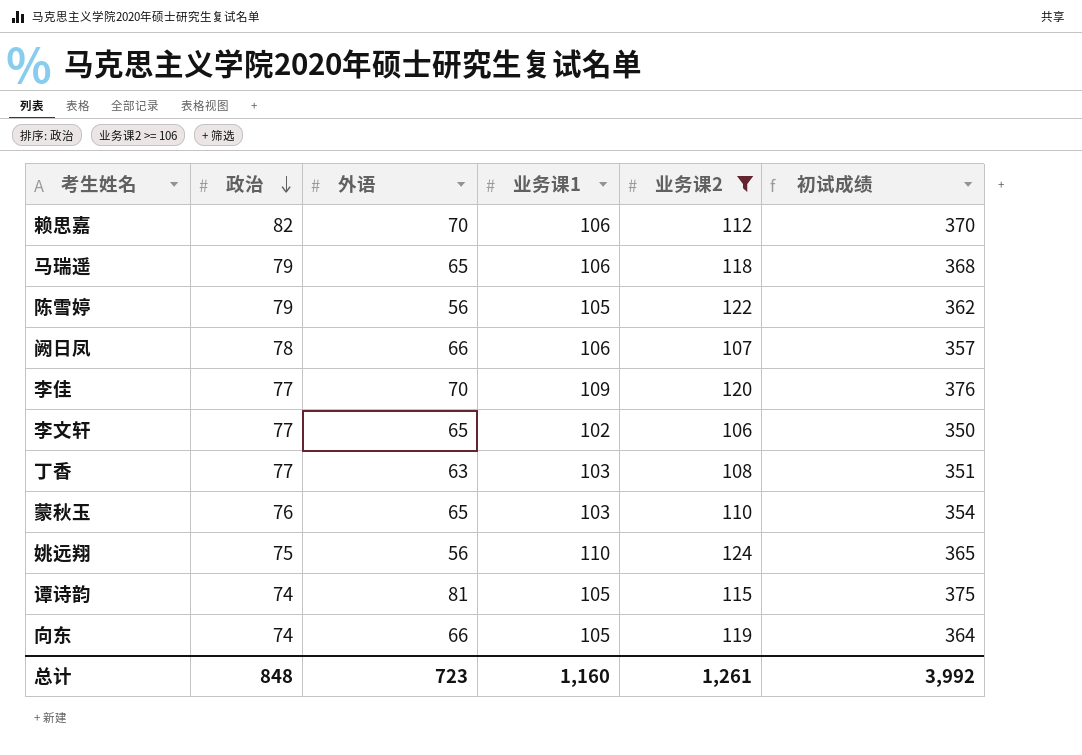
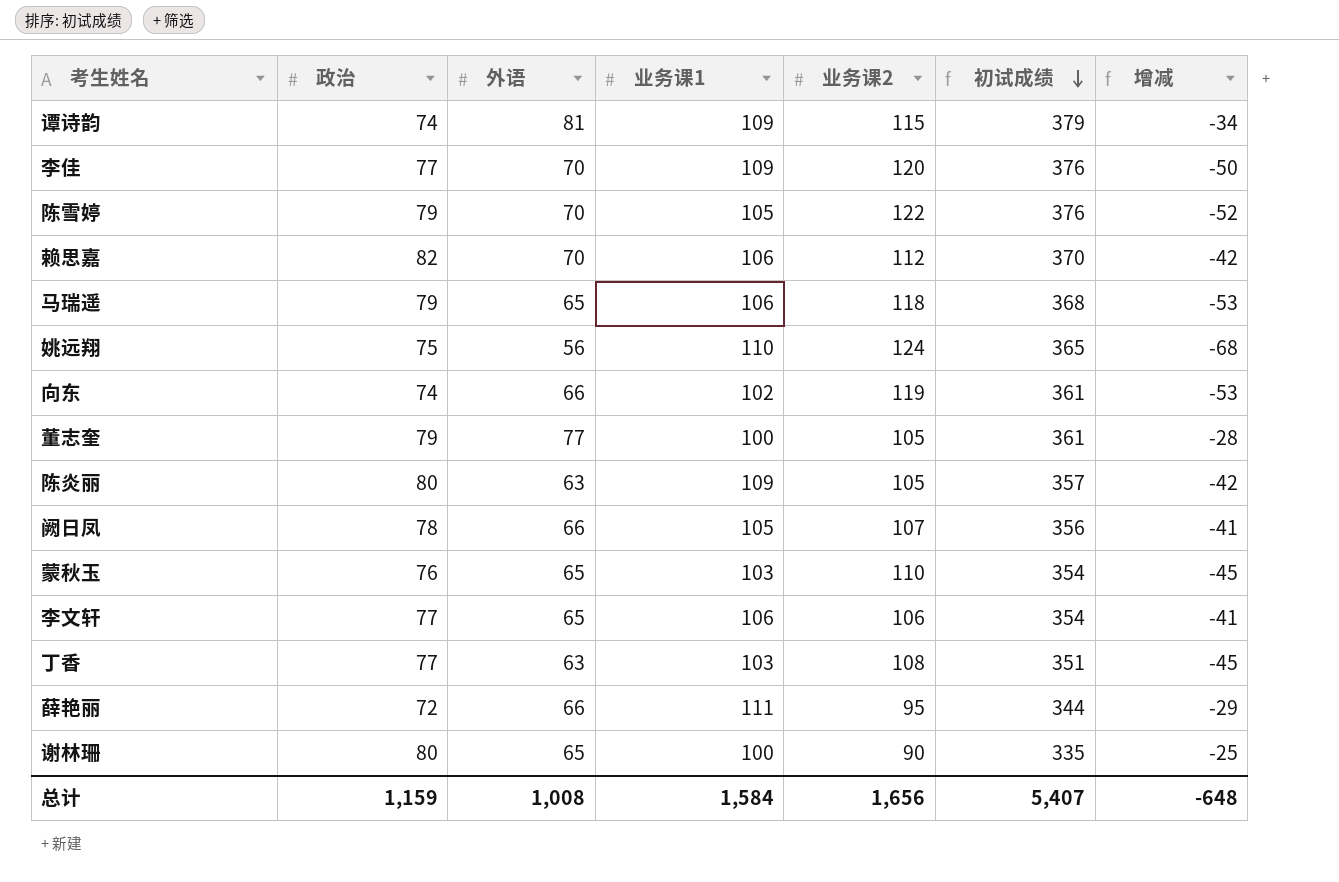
filter: 业务课2 >= 106 -> none
row order: 政治 descending -> 初试成绩 descending
column 增减 | formula: none -> [外语] - [业务课2]
谭诗韵 | 业务课1: 105 -> 109
谭诗韵 | 初试成绩: 375 -> 379
陈雪婷 | 外语: 56 -> 70
陈雪婷 | 初试成绩: 362 -> 376
向东 | 业务课1: 105 -> 102
向东 | 初试成绩: 364 -> 361
阙日凤 | 业务课1: 106 -> 105
阙日凤 | 初试成绩: 357 -> 356
李文轩 | 业务课1: 102 -> 106
李文轩 | 初试成绩: 350 -> 354
总计 | 政治: 848 -> 1,159
总计 | 外语: 723 -> 1,008
总计 | 业务课1: 1,160 -> 1,584
总计 | 业务课2: 1,261 -> 1,656
总计 | 初试成绩: 3,992 -> 5,407

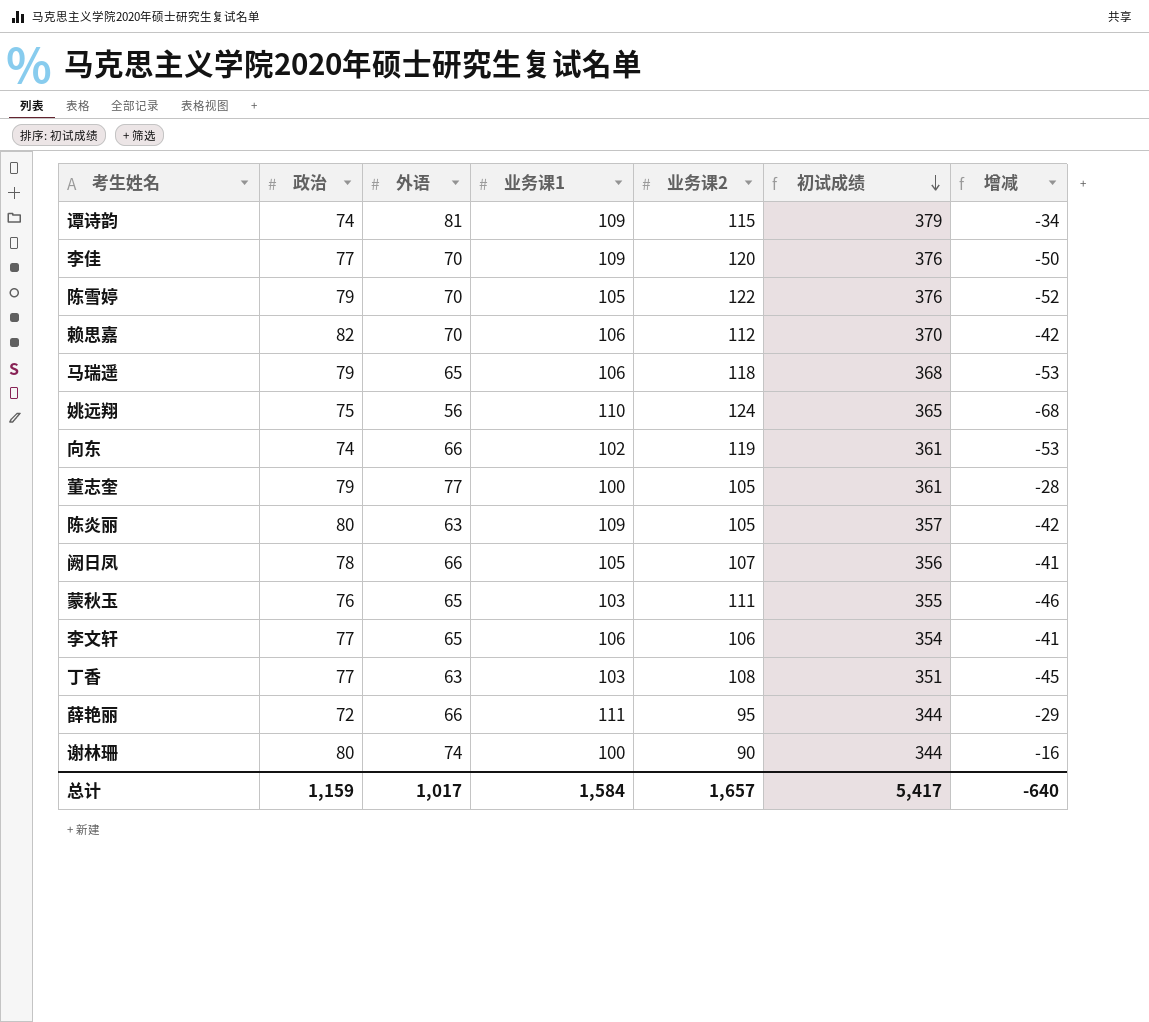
蒙秋玉 | 业务课2: 110 -> 111
蒙秋玉 | 初试成绩: 354 -> 355
蒙秋玉 | 增减: -45 -> -46
谢林珊 | 外语: 65 -> 74
谢林珊 | 初试成绩: 335 -> 344
谢林珊 | 增减: -25 -> -16
总计 | 外语: 1,008 -> 1,017
总计 | 业务课2: 1,656 -> 1,657
总计 | 初试成绩: 5,407 -> 5,417
总计 | 增减: -648 -> -640

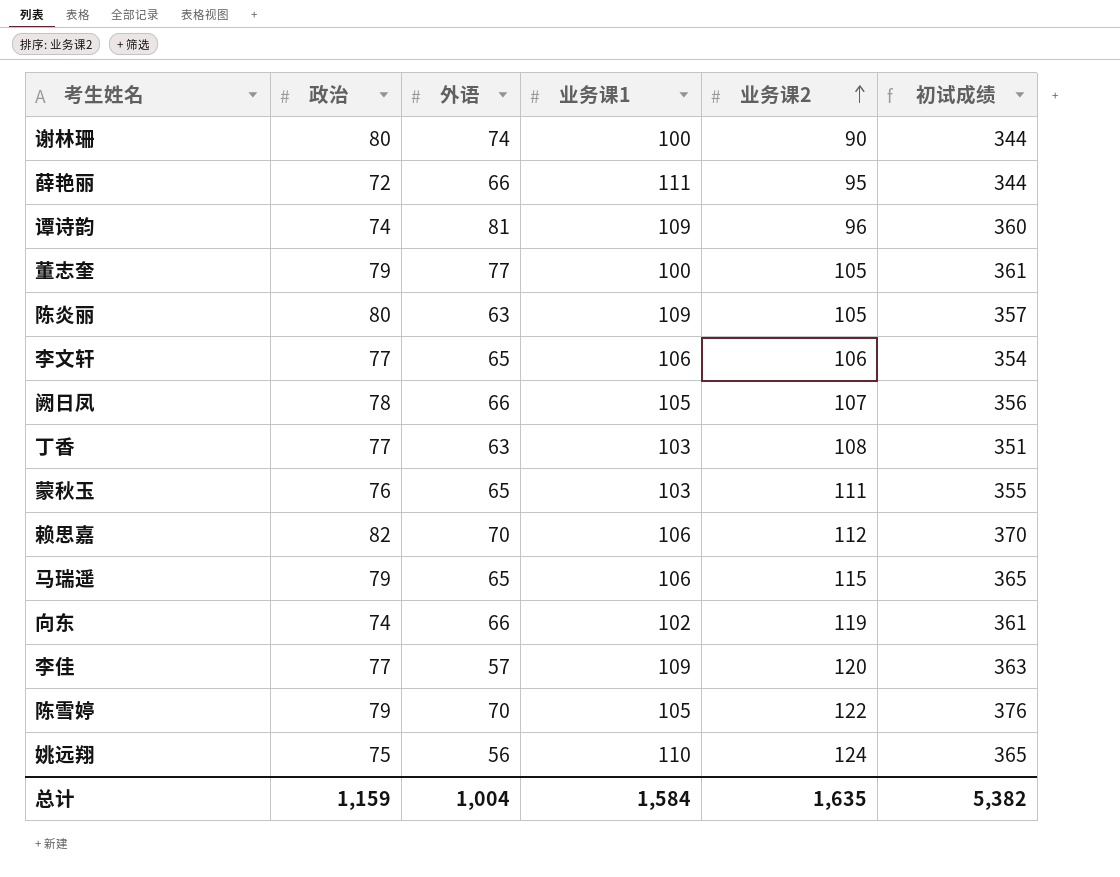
row order: 初试成绩 descending -> 业务课2 ascending
column 增减 | formula: [外语] - [业务课2] -> none
谭诗韵 | 业务课2: 115 -> 96
谭诗韵 | 初试成绩: 379 -> 360
马瑞遥 | 业务课2: 118 -> 115
马瑞遥 | 初试成绩: 368 -> 365
李佳 | 外语: 70 -> 57
李佳 | 初试成绩: 376 -> 363
总计 | 外语: 1,017 -> 1,004
总计 | 业务课2: 1,657 -> 1,635
总计 | 初试成绩: 5,417 -> 5,382

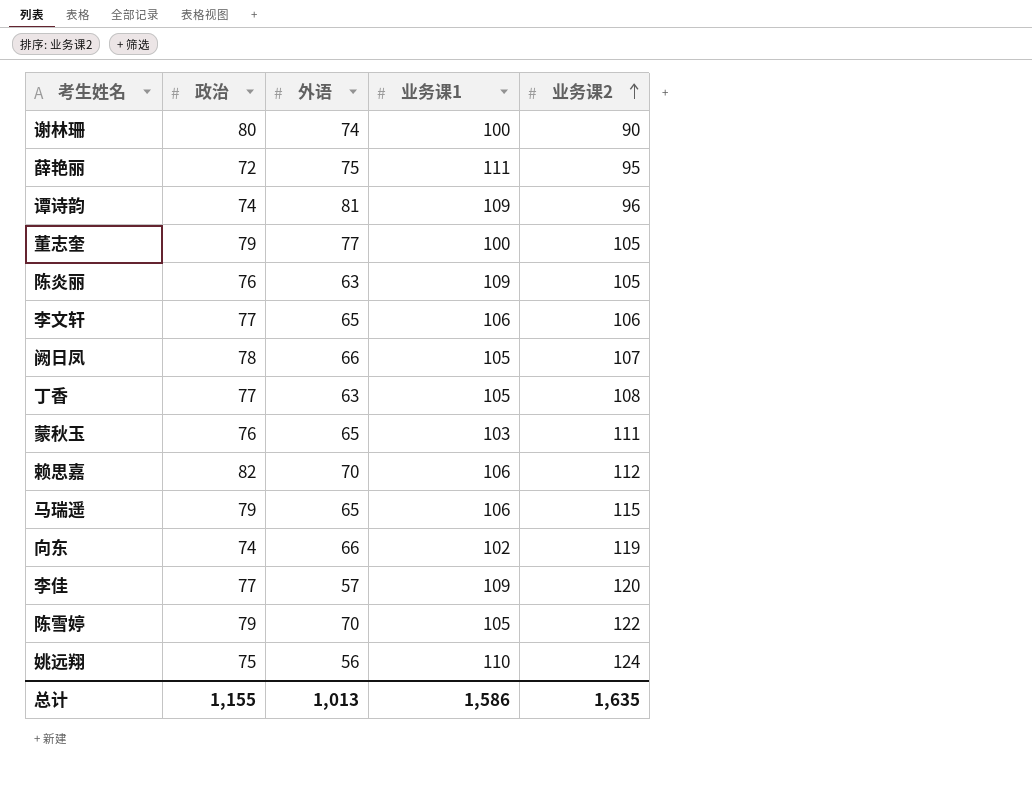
column 初试成绩 | formula: [政治] + [外语] + [业务课1] + [业务课2] -> none
薛艳丽 | 外语: 66 -> 75
陈炎丽 | 政治: 80 -> 76
丁香 | 业务课1: 103 -> 105
总计 | 政治: 1,159 -> 1,155
总计 | 外语: 1,004 -> 1,013
总计 | 业务课1: 1,584 -> 1,586

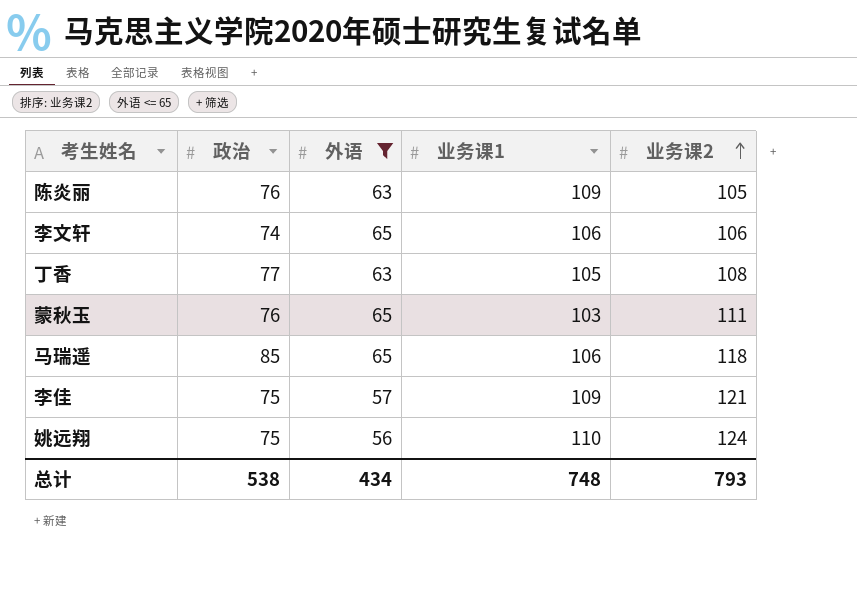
filter: none -> 外语 <= 65
李文轩 | 政治: 77 -> 74
马瑞遥 | 政治: 79 -> 85
马瑞遥 | 业务课2: 115 -> 118
李佳 | 政治: 77 -> 75
李佳 | 业务课2: 120 -> 121
总计 | 政治: 1,155 -> 538
总计 | 外语: 1,013 -> 434
总计 | 业务课1: 1,586 -> 748
总计 | 业务课2: 1,635 -> 793

